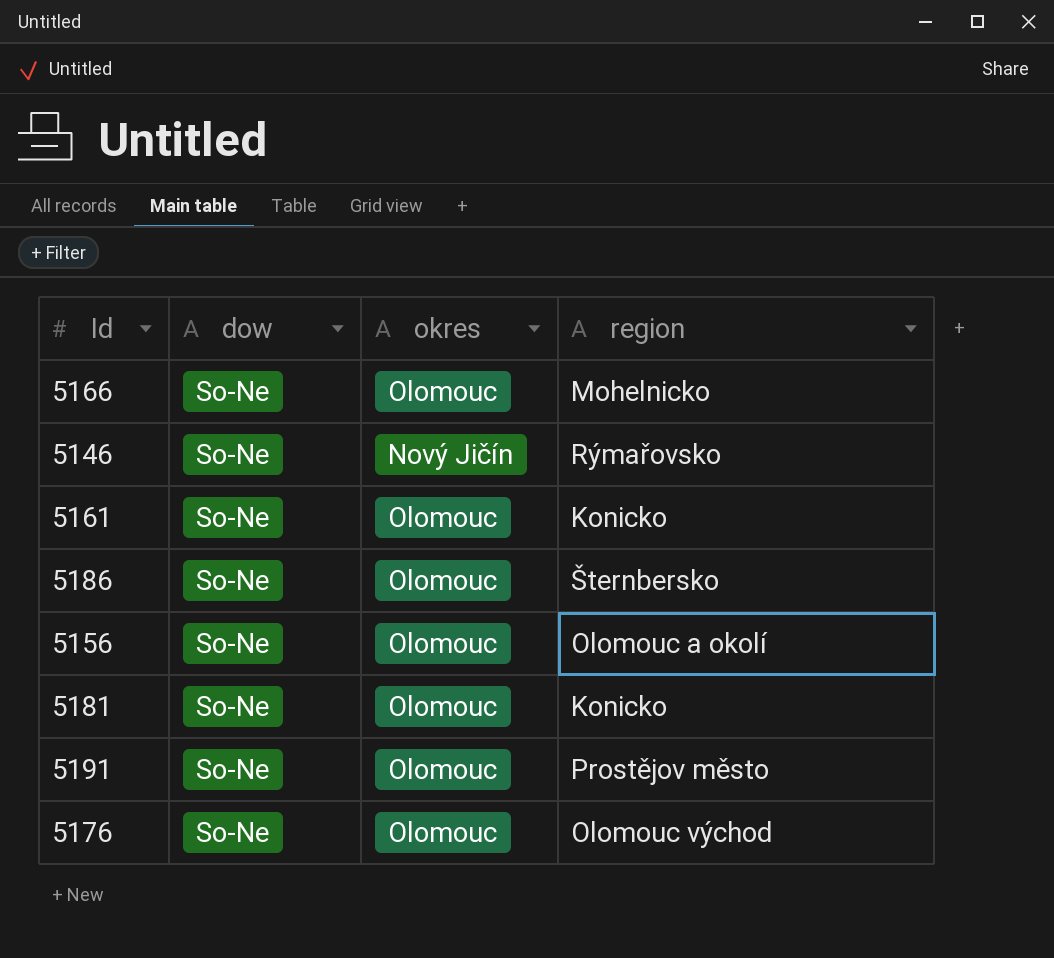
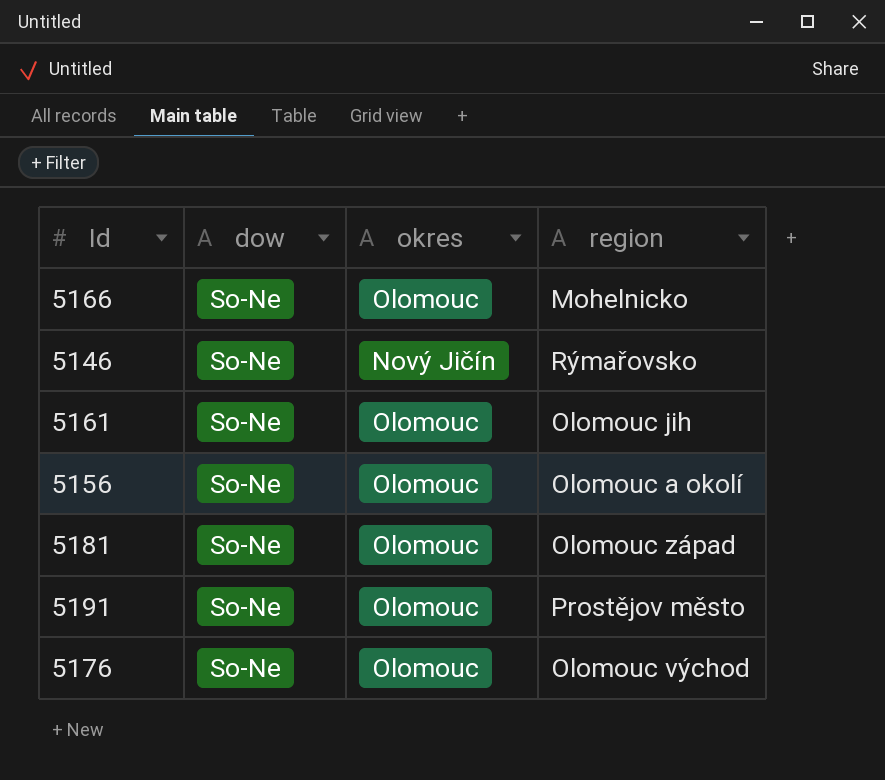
row 5186: So-Ne | Olomouc | Šternbersko -> none
5161 | region: Konicko -> Olomouc jih
5181 | region: Konicko -> Olomouc západ

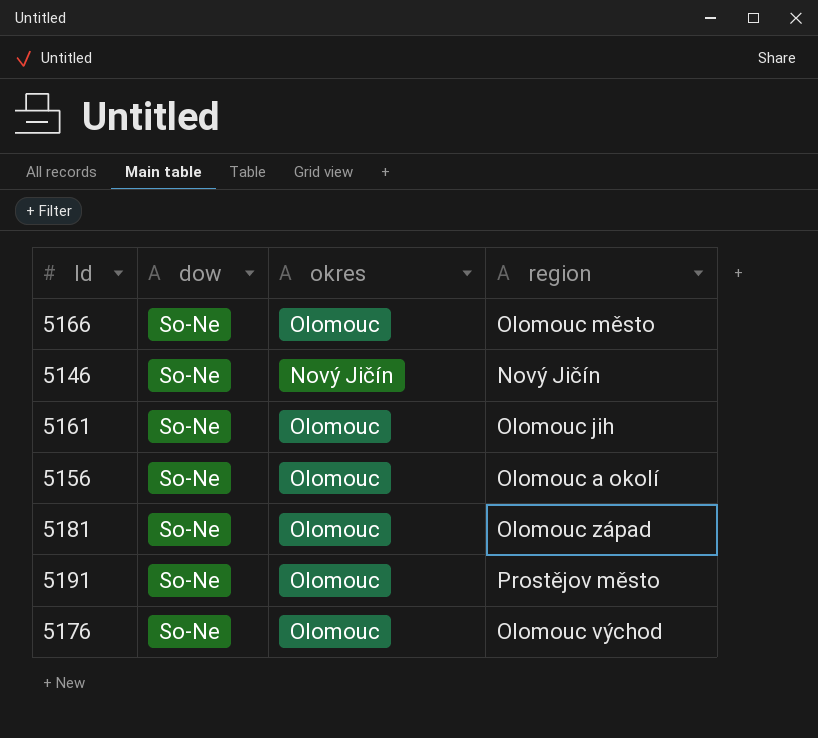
5166 | region: Mohelnicko -> Olomouc město
5146 | region: Rýmařovsko -> Nový Jičín

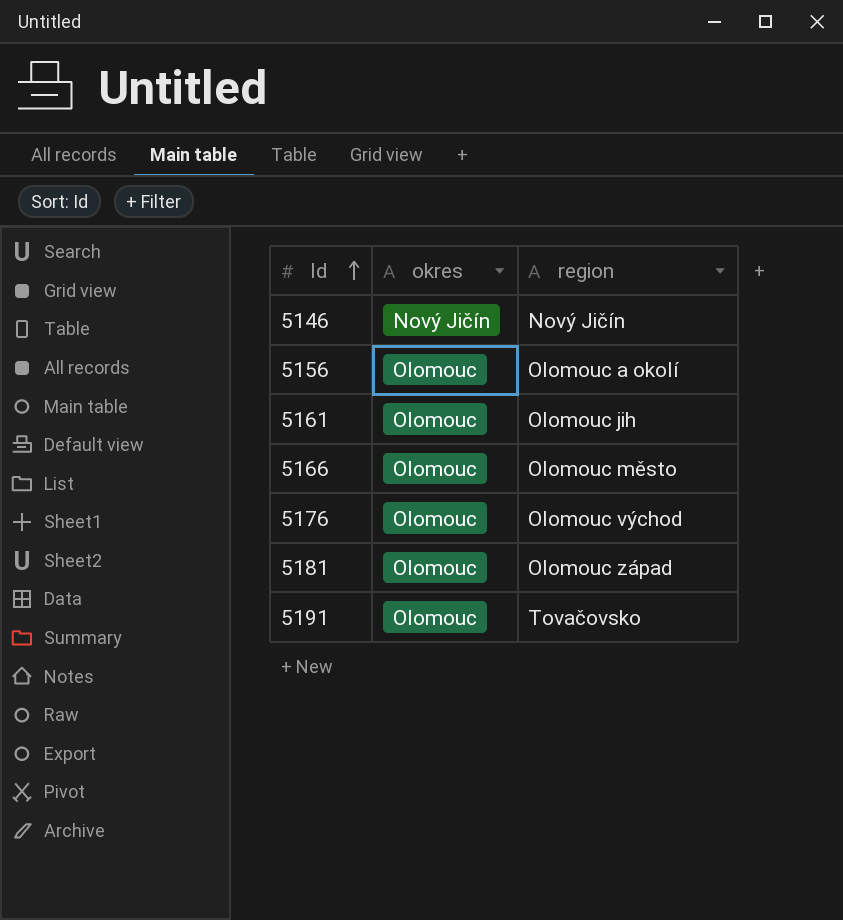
row order: none -> Id ascending
column dow | position: 2 -> none
5191 | region: Prostějov město -> Tovačovsko

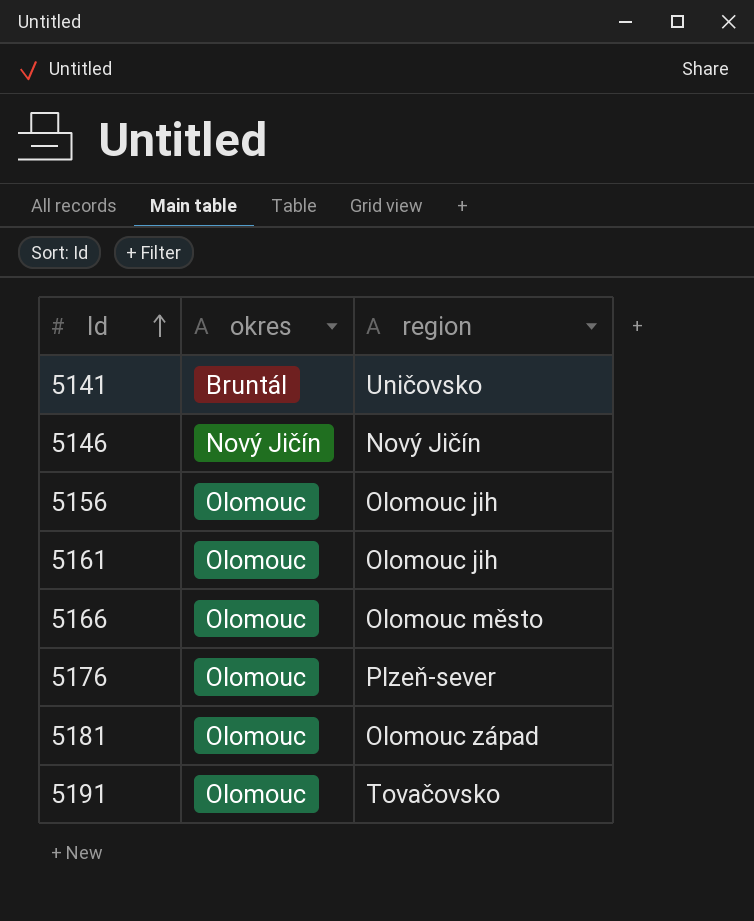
row 5141: none -> Bruntál | Uničovsko
5156 | region: Olomouc a okolí -> Olomouc jih
5176 | region: Olomouc východ -> Plzeň-sever

